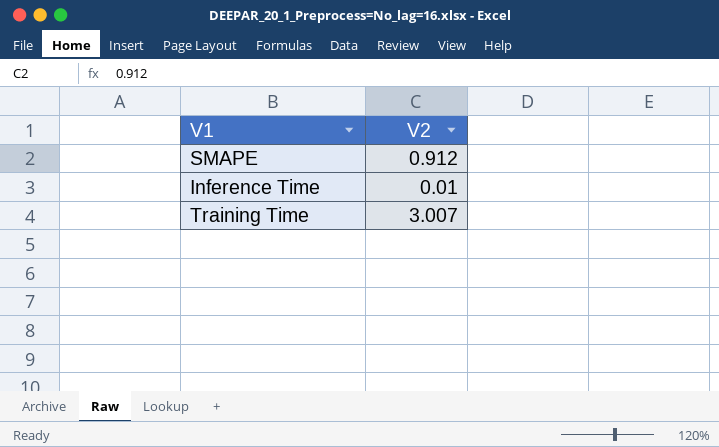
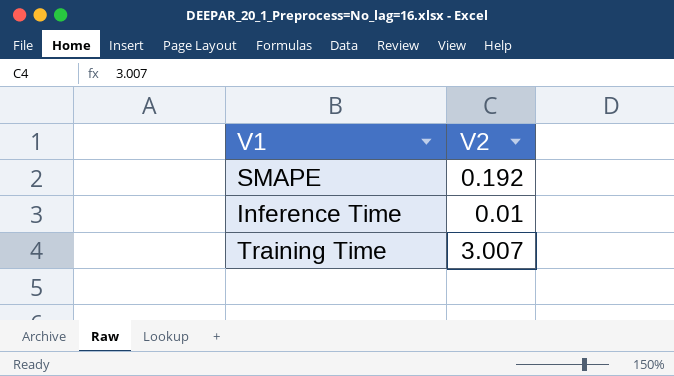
SMAPE | V2: 0.912 -> 0.192

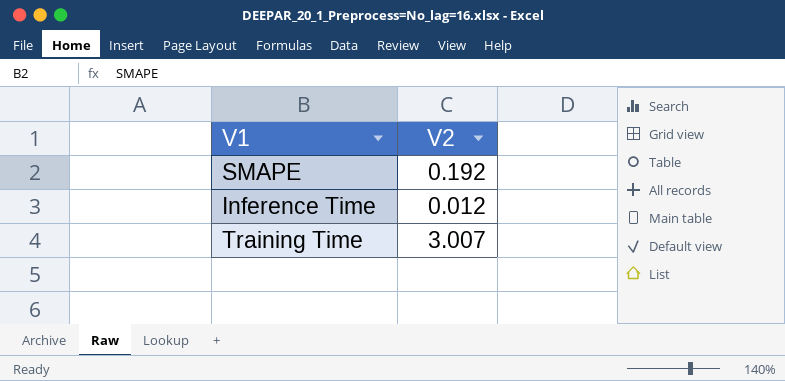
Inference Time | V2: 0.01 -> 0.012

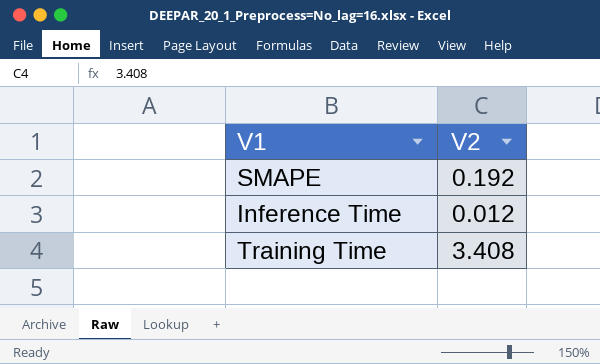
Training Time | V2: 3.007 -> 3.408

